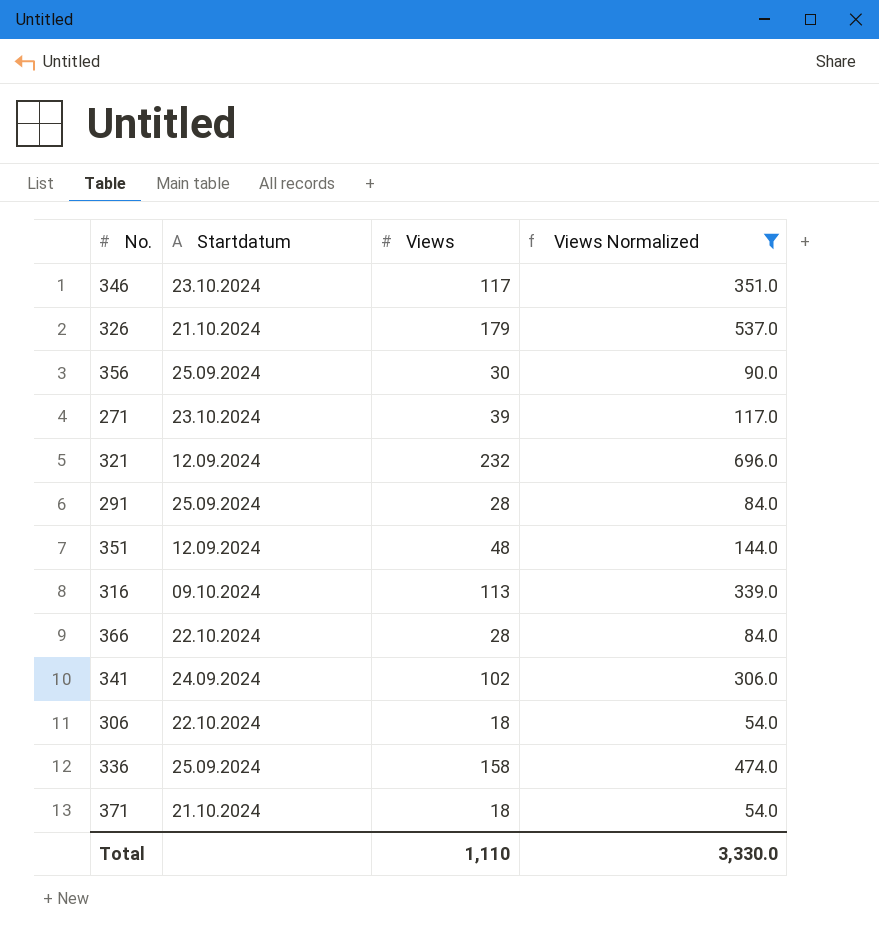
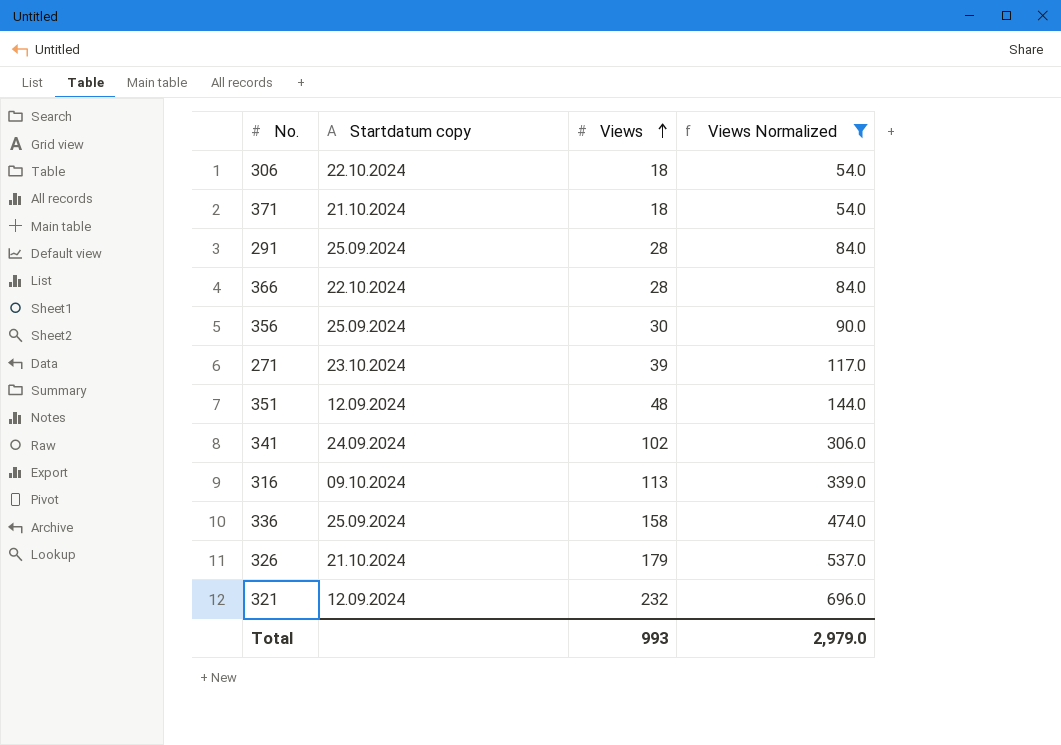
row order: none -> Views ascending
column name: Startdatum -> Startdatum copy
row 346: 23.10.2024 | 117 | 351.0 -> none
Total | Views: 1,110 -> 993
Total | Views Normalized: 3,330.0 -> 2,979.0

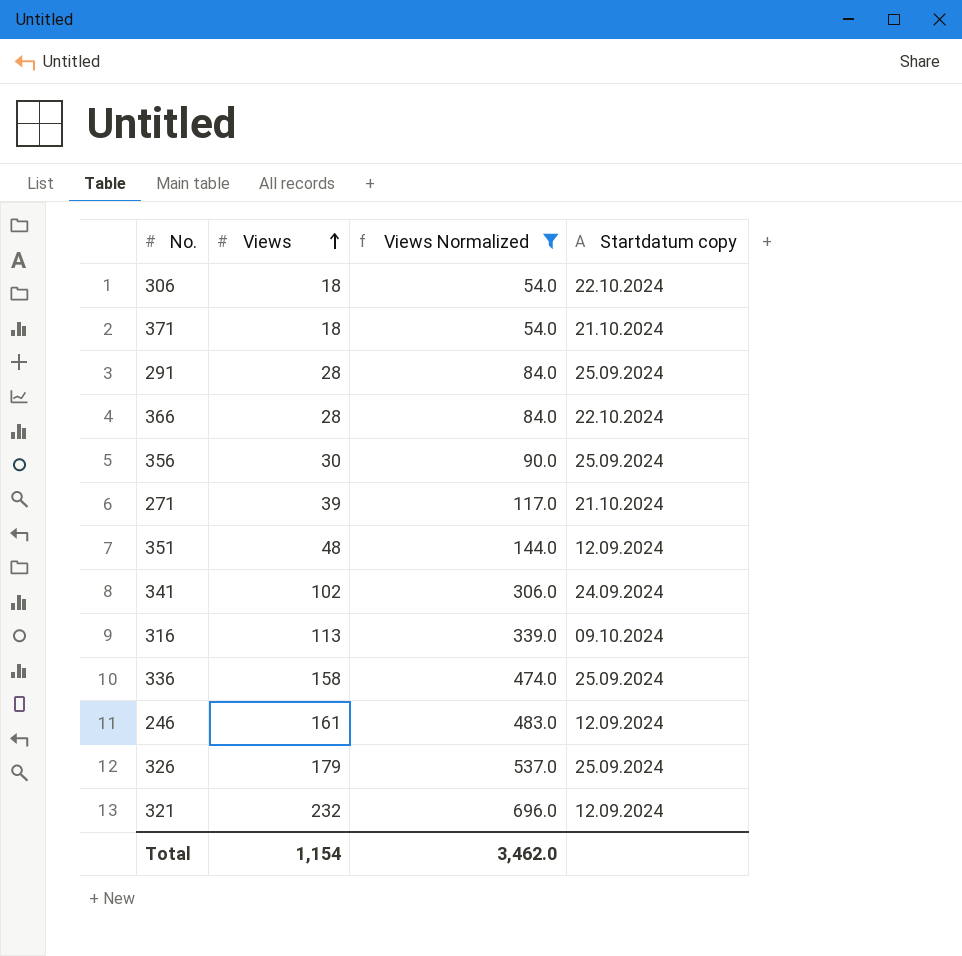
column Startdatum copy | position: 2 -> 4
271 | Startdatum copy: 23.10.2024 -> 21.10.2024
row 246: none -> 161 | 483.0 | 12.09.2024
326 | Startdatum copy: 21.10.2024 -> 25.09.2024
Total | Views: 993 -> 1,154
Total | Views Normalized: 2,979.0 -> 3,462.0

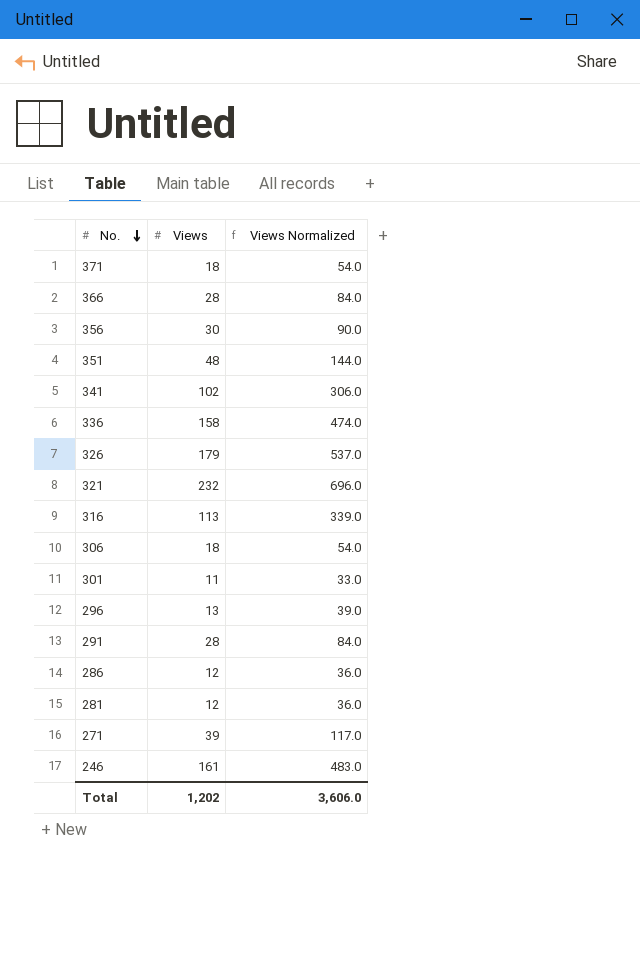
filter: Views Normalized >= 54.0 -> none
row order: Views ascending -> No. descending
column Startdatum copy | position: 4 -> none
Total | Views: 1,154 -> 1,202
Total | Views Normalized: 3,462.0 -> 3,606.0

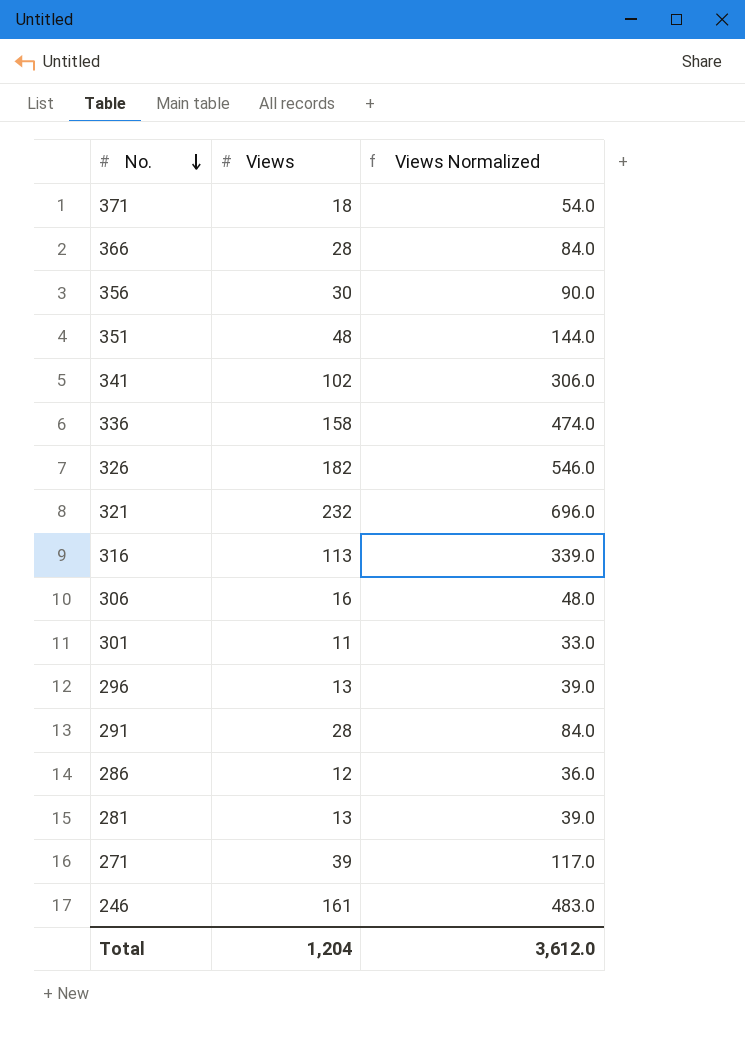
326 | Views: 179 -> 182
326 | Views Normalized: 537.0 -> 546.0
306 | Views: 18 -> 16
306 | Views Normalized: 54.0 -> 48.0
281 | Views: 12 -> 13
281 | Views Normalized: 36.0 -> 39.0
Total | Views: 1,202 -> 1,204
Total | Views Normalized: 3,606.0 -> 3,612.0

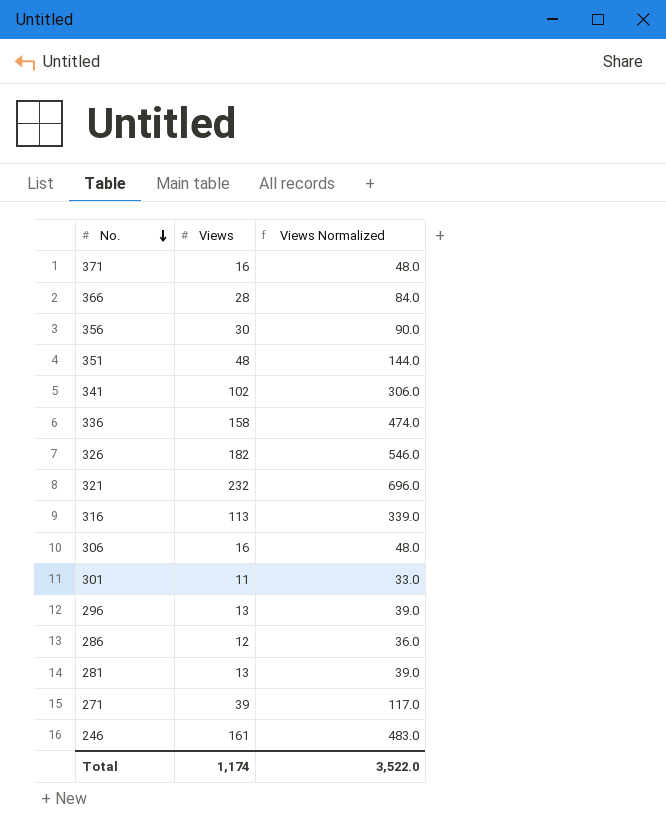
row 291: 28 | 84.0 -> none
371 | Views: 18 -> 16
371 | Views Normalized: 54.0 -> 48.0
Total | Views: 1,204 -> 1,174
Total | Views Normalized: 3,612.0 -> 3,522.0

